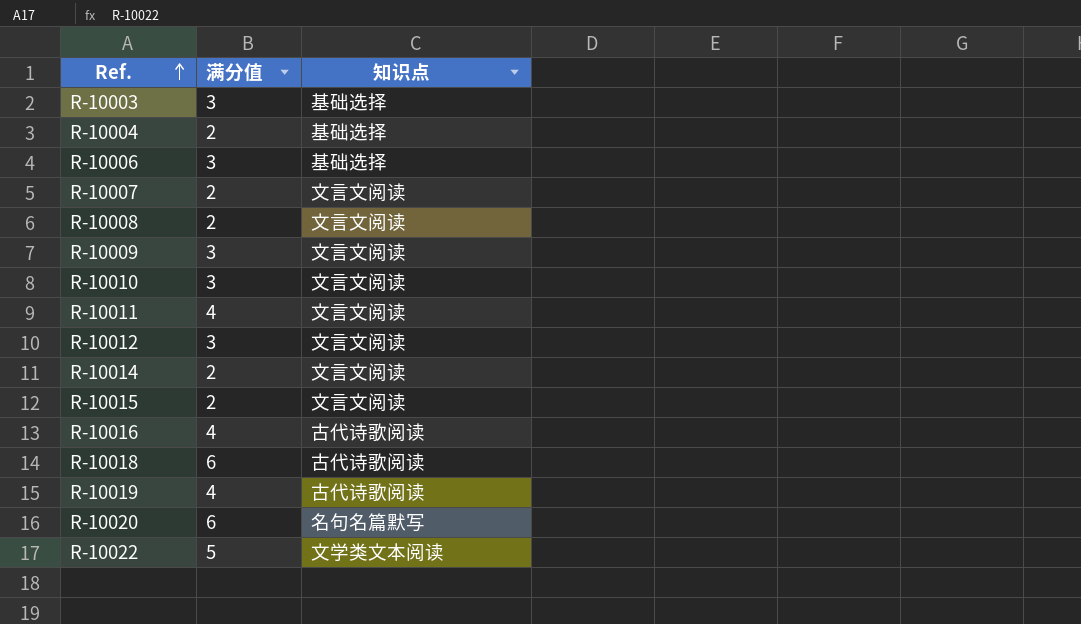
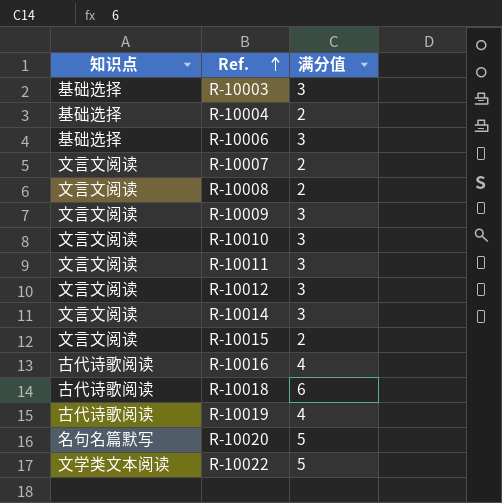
column 知识点 | position: 3 -> 1
R-10011 | 满分值: 4 -> 3
R-10014 | 满分值: 2 -> 3
R-10020 | 满分值: 6 -> 5

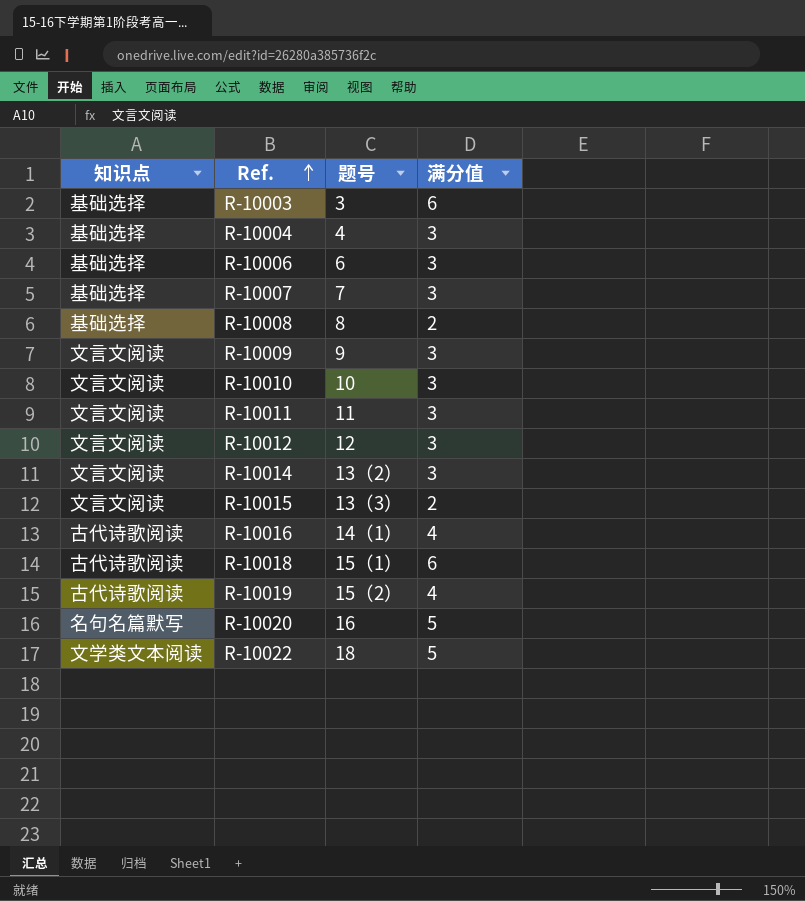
column 题号 | position: none -> 3
R-10003 | 满分值: 3 -> 6
R-10004 | 满分值: 2 -> 3
R-10007 | 知识点: 文言文阅读 -> 基础选择
R-10007 | 满分值: 2 -> 3
R-10008 | 知识点: 文言文阅读 -> 基础选择

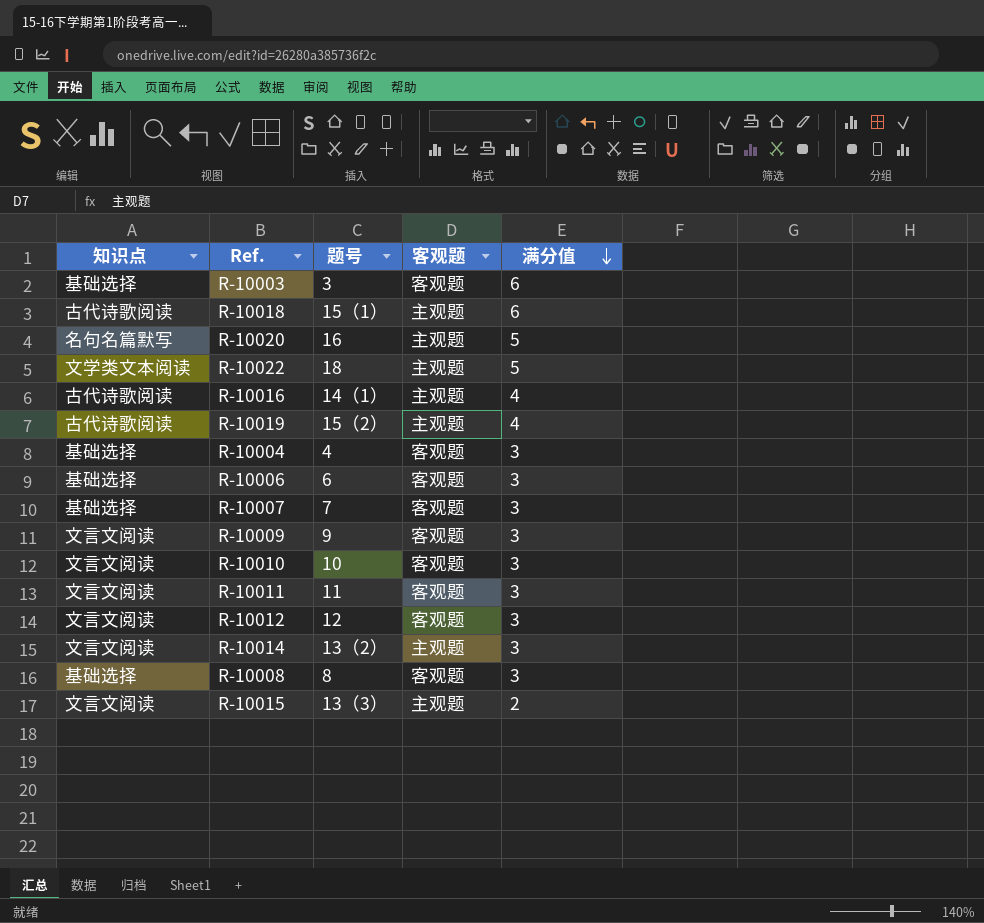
row order: Ref. ascending -> 满分值 descending
column 客观题 | position: none -> 4
R-10008 | 满分值: 2 -> 3

